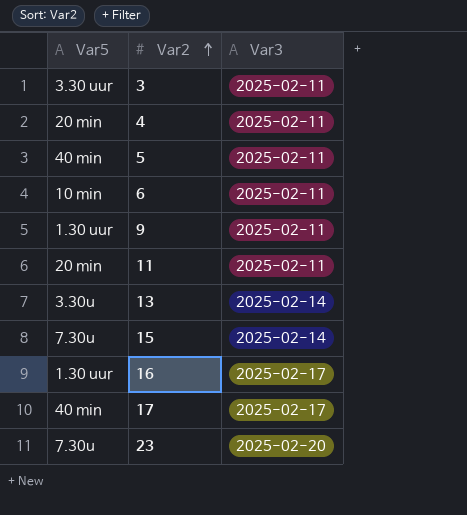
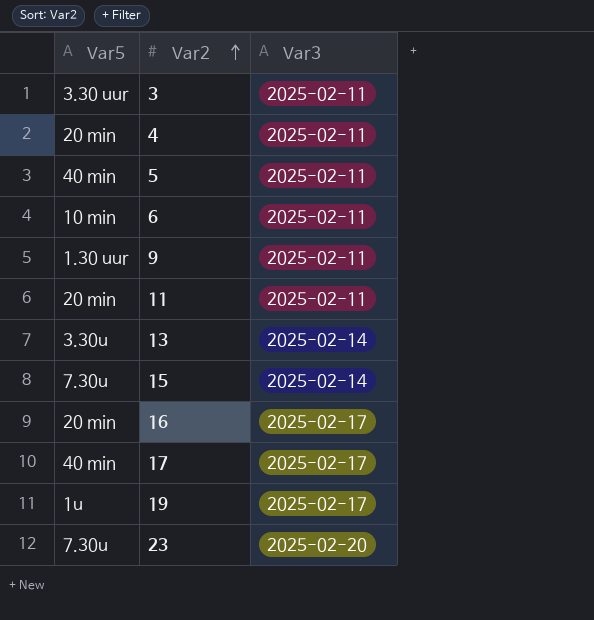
16 | Var5: 1.30 uur -> 20 min
row 19: none -> 1u | 2025-02-17

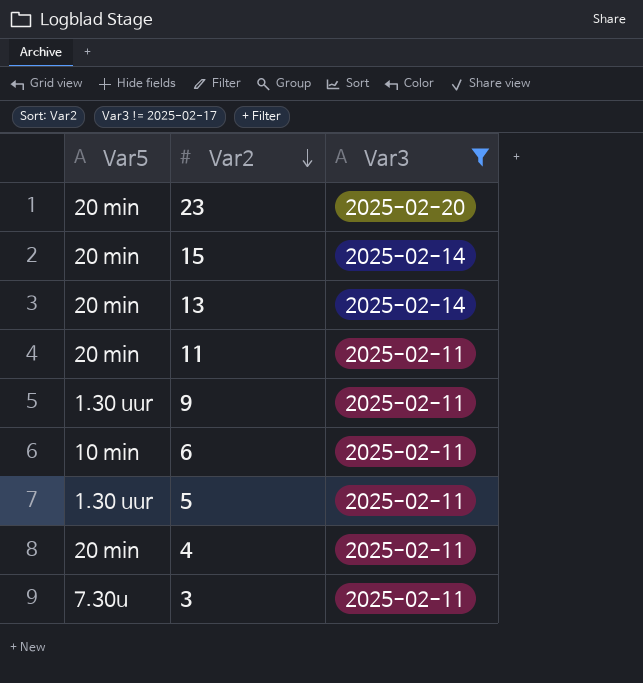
filter: none -> Var3 != 2025-02-17
row order: Var2 ascending -> Var2 descending
23 | Var5: 7.30u -> 20 min
15 | Var5: 7.30u -> 20 min
13 | Var5: 3.30u -> 20 min
5 | Var5: 40 min -> 1.30 uur
3 | Var5: 3.30 uur -> 7.30u

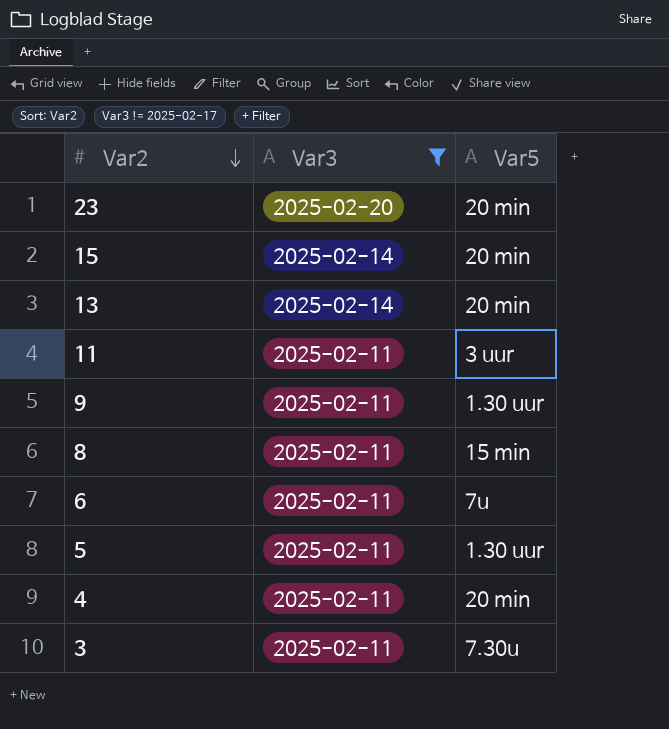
column Var5 | position: 1 -> 3
11 | Var5: 20 min -> 3 uur
row 8: none -> 2025-02-11 | 15 min
6 | Var5: 10 min -> 7u

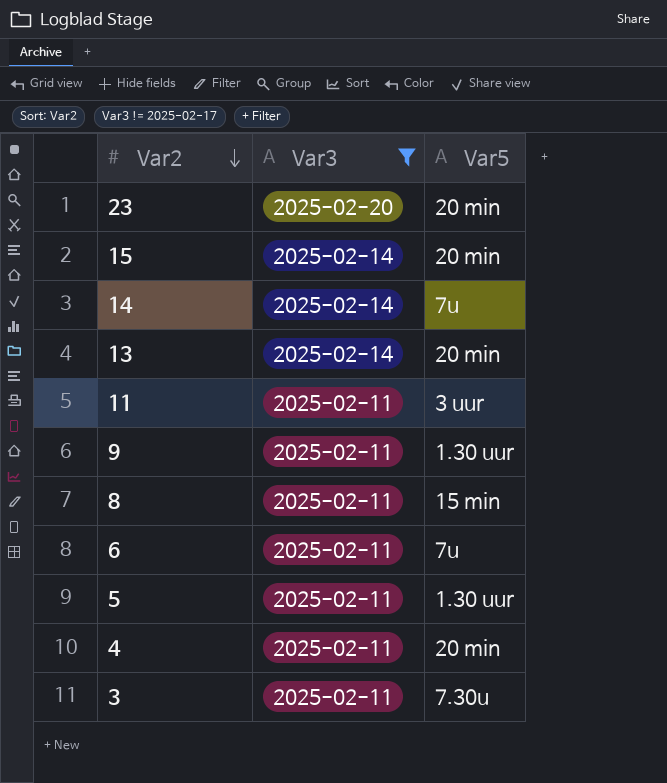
row 14: none -> 2025-02-14 | 7u

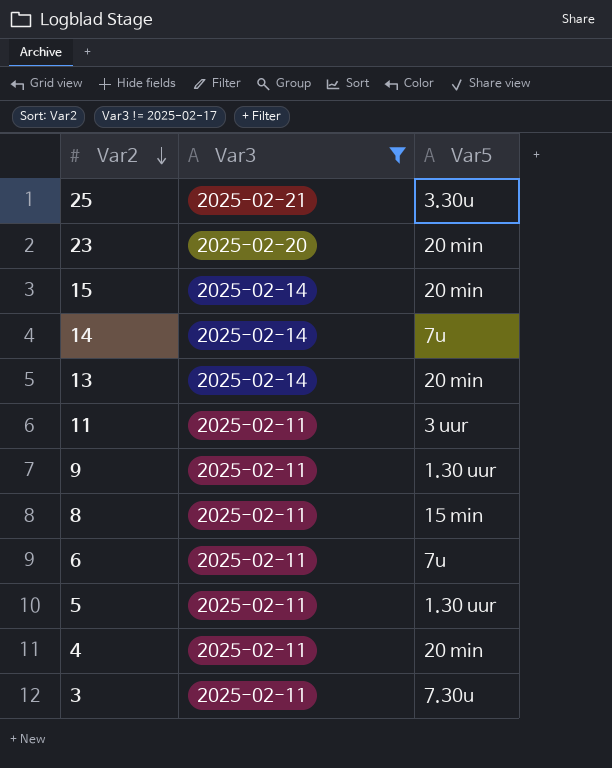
row 25: none -> 2025-02-21 | 3.30u

